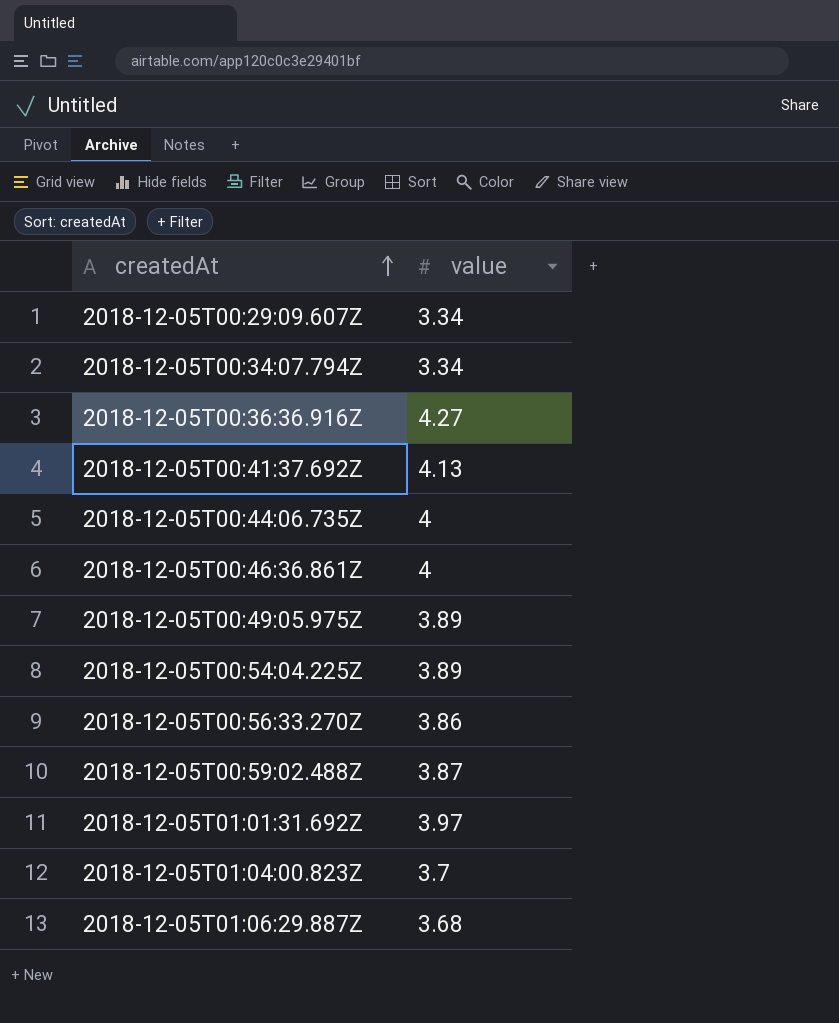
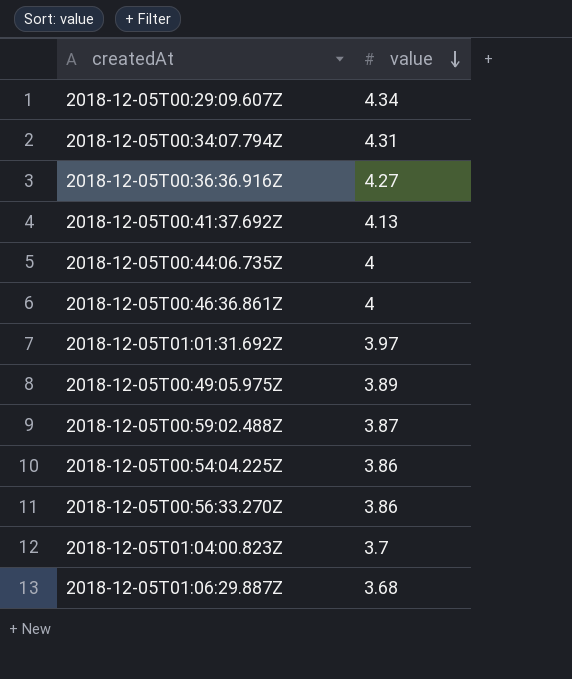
row order: createdAt ascending -> value descending
2018-12-05T00:29:09.607Z | value: 3.34 -> 4.34
2018-12-05T00:34:07.794Z | value: 3.34 -> 4.31
2018-12-05T00:54:04.225Z | value: 3.89 -> 3.86

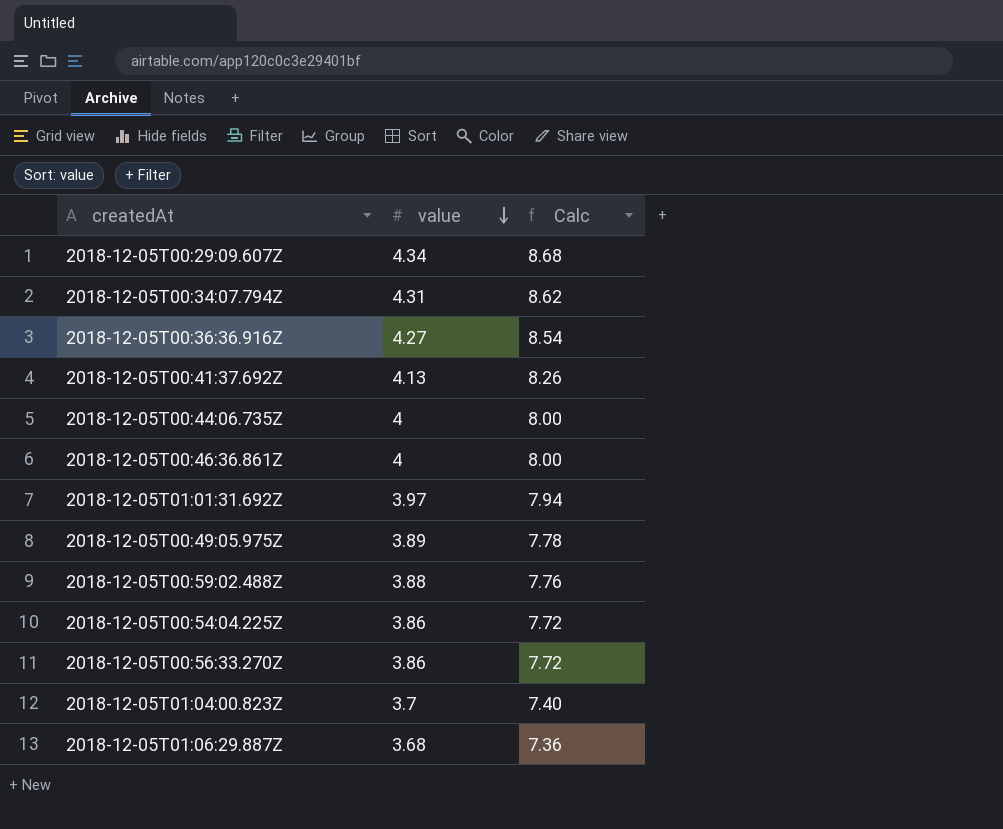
column Calc | formula: none -> [value] * 2
2018-12-05T00:59:02.488Z | value: 3.87 -> 3.88

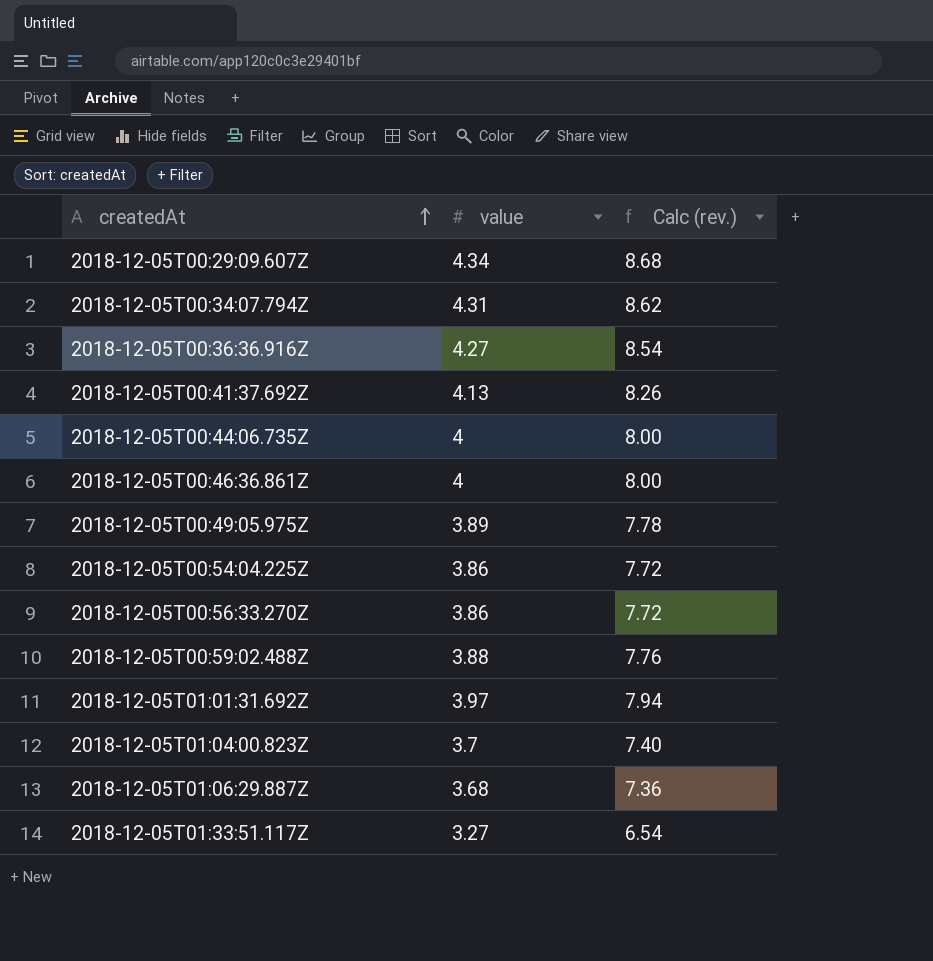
row order: value descending -> createdAt ascending
column name: Calc -> Calc (rev.)
row 2018-12-05T01:33:51.117Z: none -> 3.27 | 6.54

